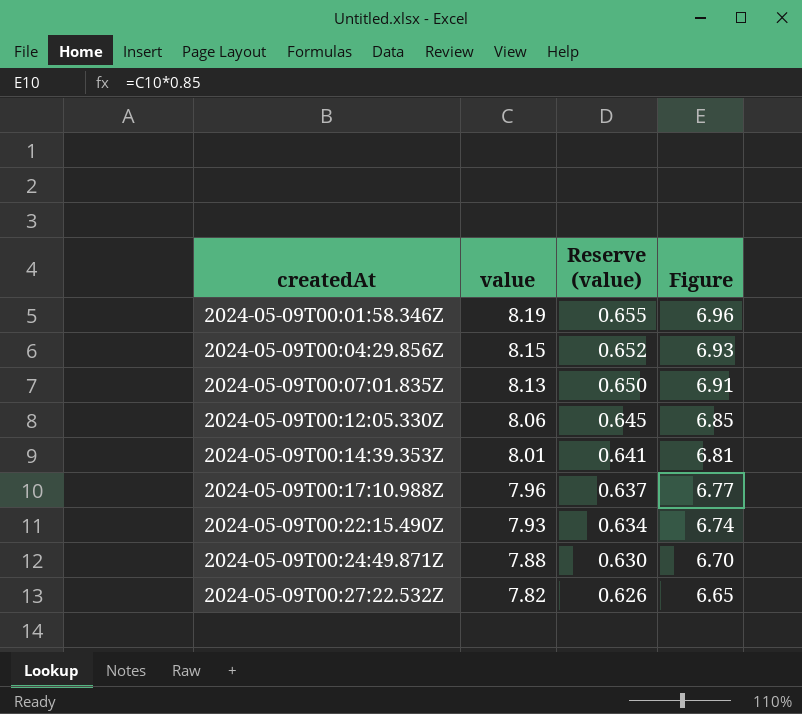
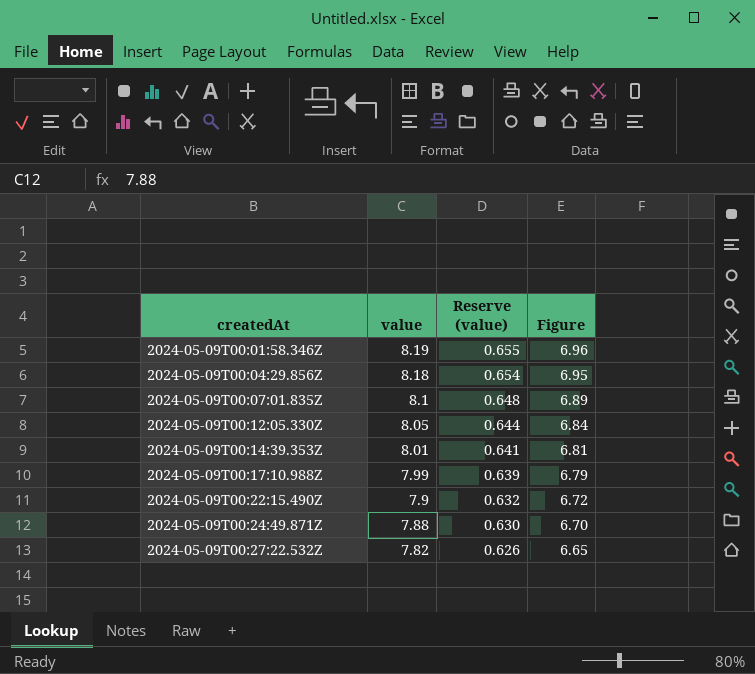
2024-05-09T00:04:29.856Z | value: 8.15 -> 8.18
2024-05-09T00:04:29.856Z | Reserve (value): 0.652 -> 0.654
2024-05-09T00:04:29.856Z | Figure: 6.93 -> 6.95
2024-05-09T00:07:01.835Z | value: 8.13 -> 8.1
2024-05-09T00:07:01.835Z | Reserve (value): 0.650 -> 0.648
2024-05-09T00:07:01.835Z | Figure: 6.91 -> 6.89
2024-05-09T00:12:05.330Z | value: 8.06 -> 8.05
2024-05-09T00:12:05.330Z | Reserve (value): 0.645 -> 0.644
2024-05-09T00:12:05.330Z | Figure: 6.85 -> 6.84
2024-05-09T00:17:10.988Z | value: 7.96 -> 7.99
2024-05-09T00:17:10.988Z | Reserve (value): 0.637 -> 0.639
2024-05-09T00:17:10.988Z | Figure: 6.77 -> 6.79
2024-05-09T00:22:15.490Z | value: 7.93 -> 7.9
2024-05-09T00:22:15.490Z | Reserve (value): 0.634 -> 0.632
2024-05-09T00:22:15.490Z | Figure: 6.74 -> 6.72

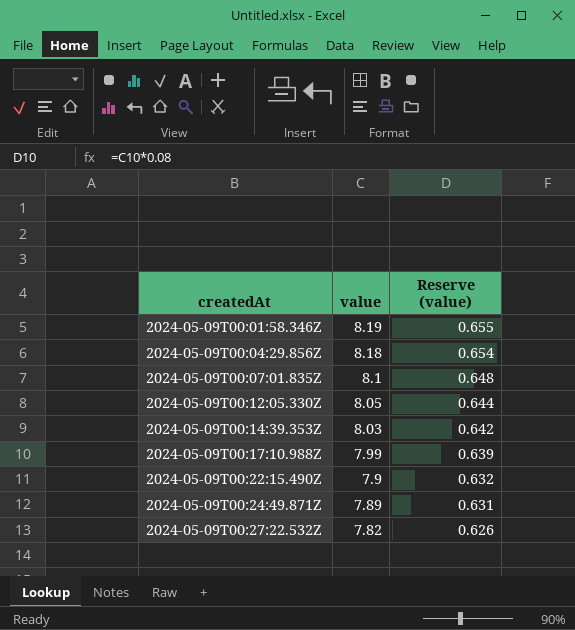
column Figure | formula: [value] * 0.85 -> none
2024-05-09T00:14:39.353Z | value: 8.01 -> 8.03
2024-05-09T00:14:39.353Z | Reserve (value): 0.641 -> 0.642
2024-05-09T00:24:49.871Z | value: 7.88 -> 7.89
2024-05-09T00:24:49.871Z | Reserve (value): 0.630 -> 0.631

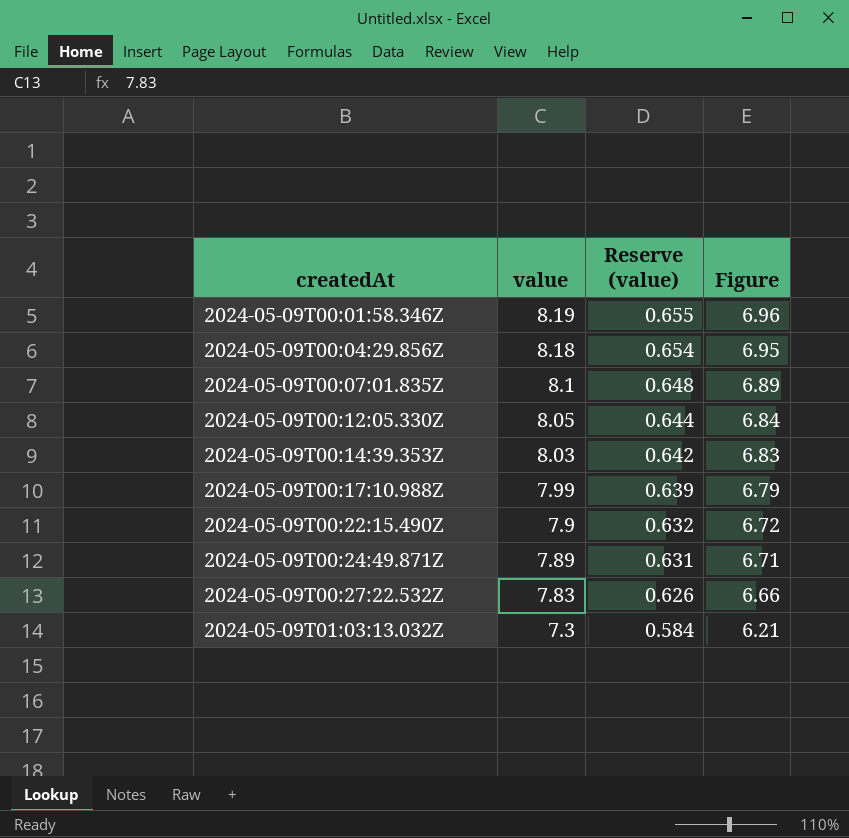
column Figure | formula: none -> [value] * 0.85
2024-05-09T00:27:22.532Z | value: 7.82 -> 7.83
row 2024-05-09T01:03:13.032Z: none -> 7.3 | 0.584 | 6.21

